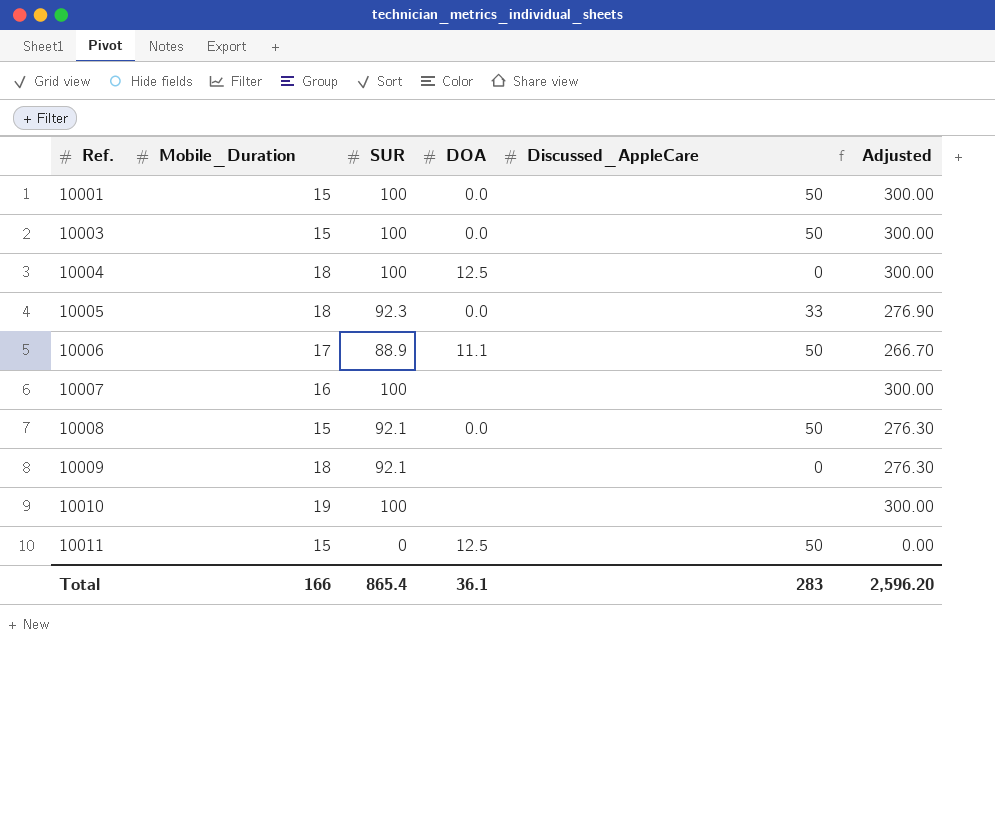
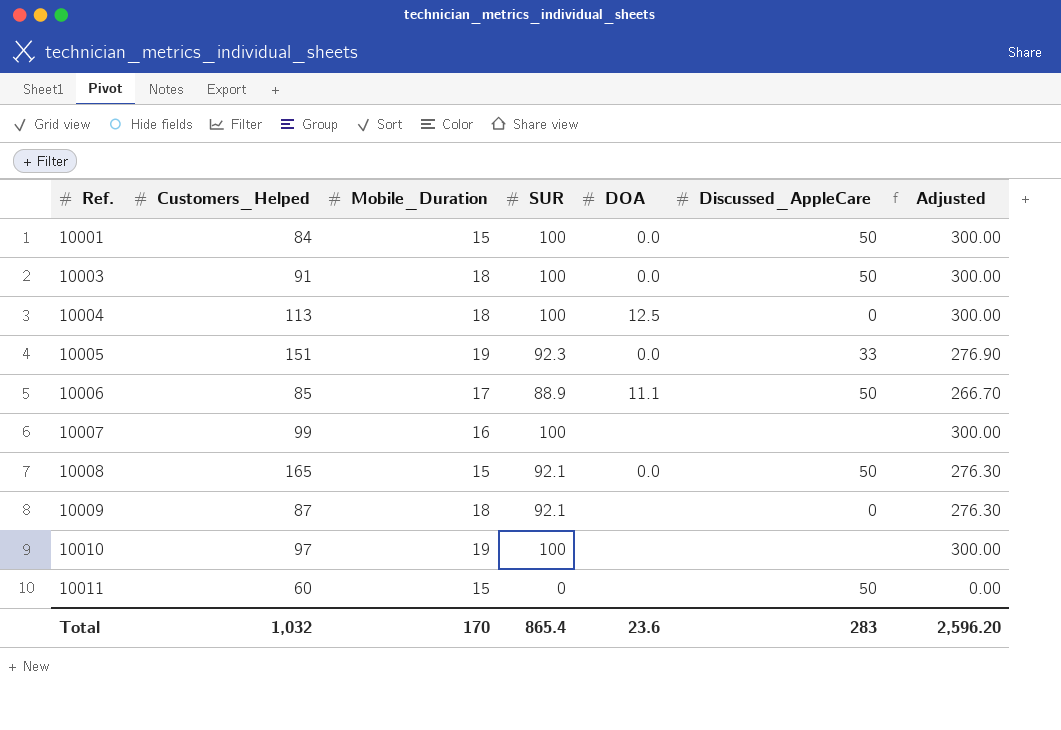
column Customers_Helped | position: none -> 2
10003 | Mobile_Duration: 15 -> 18
10005 | Mobile_Duration: 18 -> 19
10011 | DOA: 12.5 -> none
Total | Mobile_Duration: 166 -> 170
Total | DOA: 36.1 -> 23.6

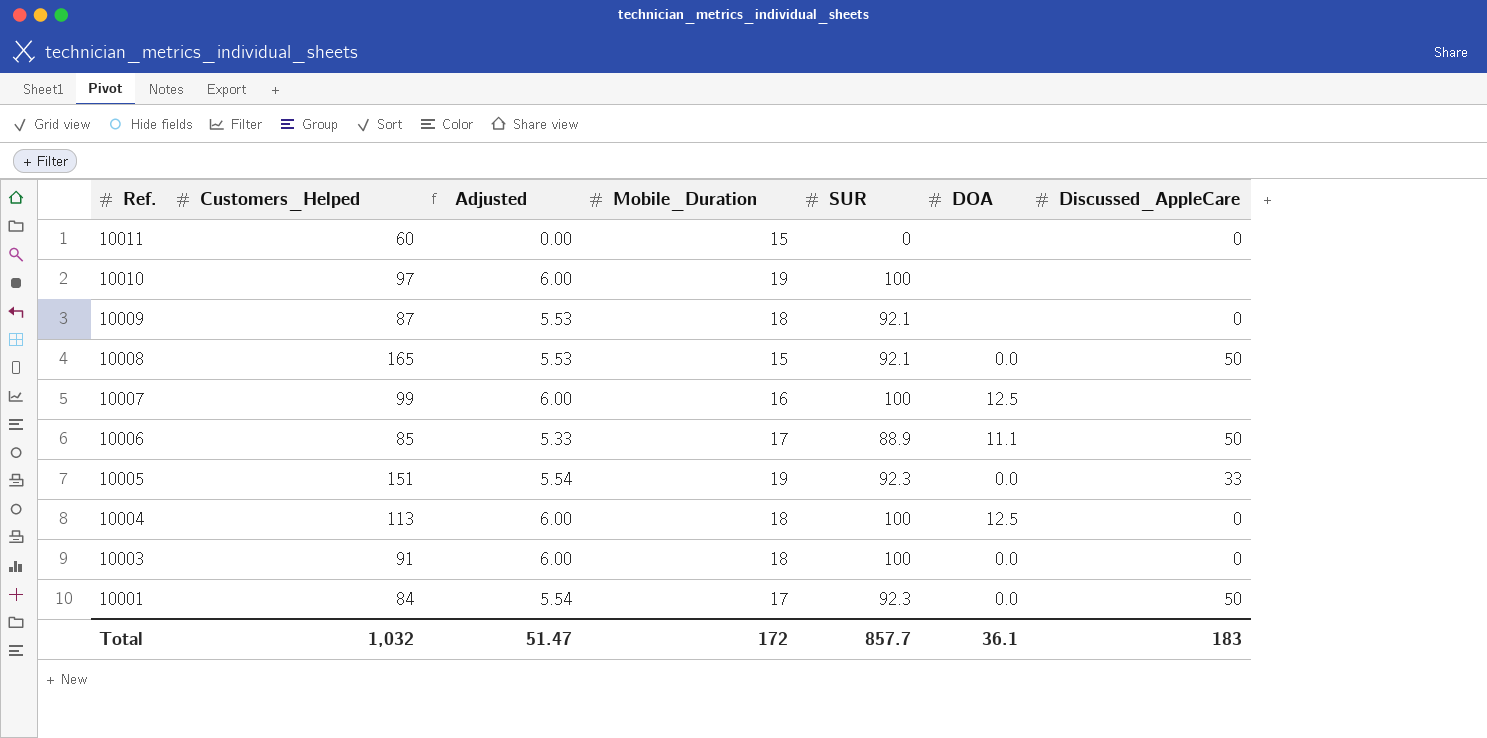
row order: Ref. ascending -> Ref. descending
column Adjusted | formula: [SUR] * 3 -> [SUR] * 0.06
column Adjusted | position: 7 -> 3
10011 | Discussed_AppleCare: 50 -> 0
10007 | DOA: none -> 12.5
10003 | Discussed_AppleCare: 50 -> 0
10001 | Mobile_Duration: 15 -> 17
10001 | SUR: 100 -> 92.3
Total | Adjusted: 2,596.20 -> 51.47
Total | Mobile_Duration: 170 -> 172
Total | SUR: 865.4 -> 857.7
Total | DOA: 23.6 -> 36.1
Total | Discussed_AppleCare: 283 -> 183

